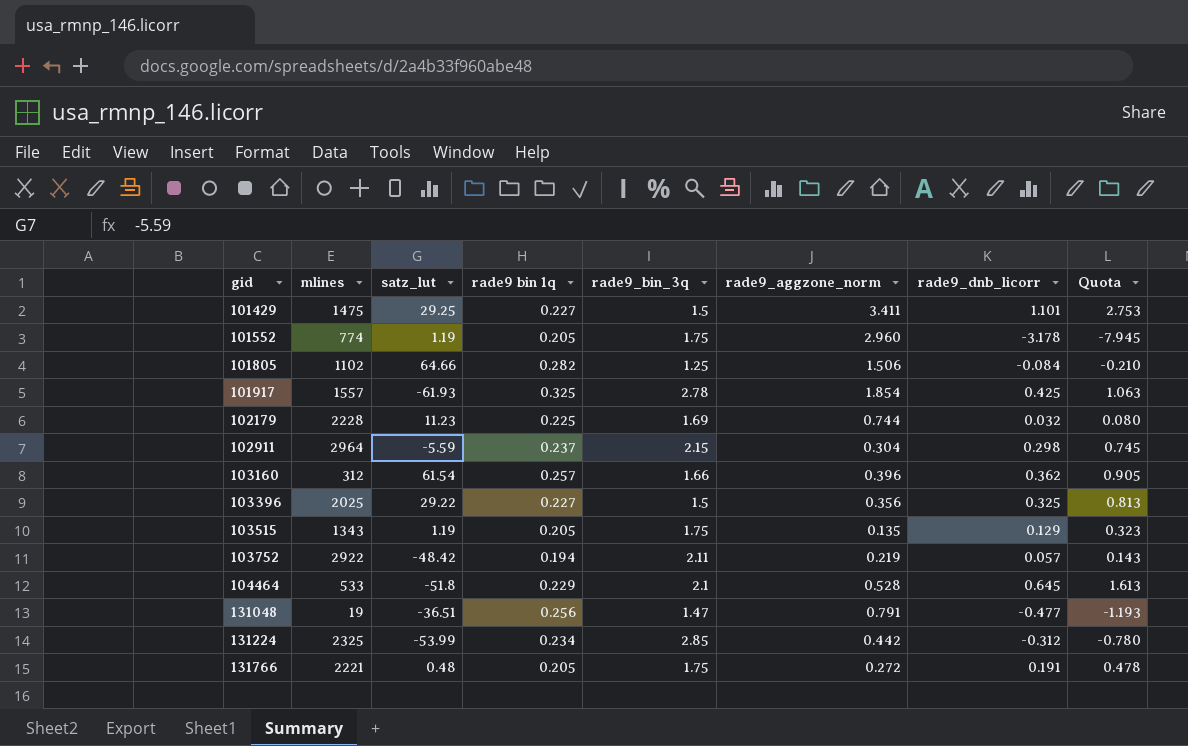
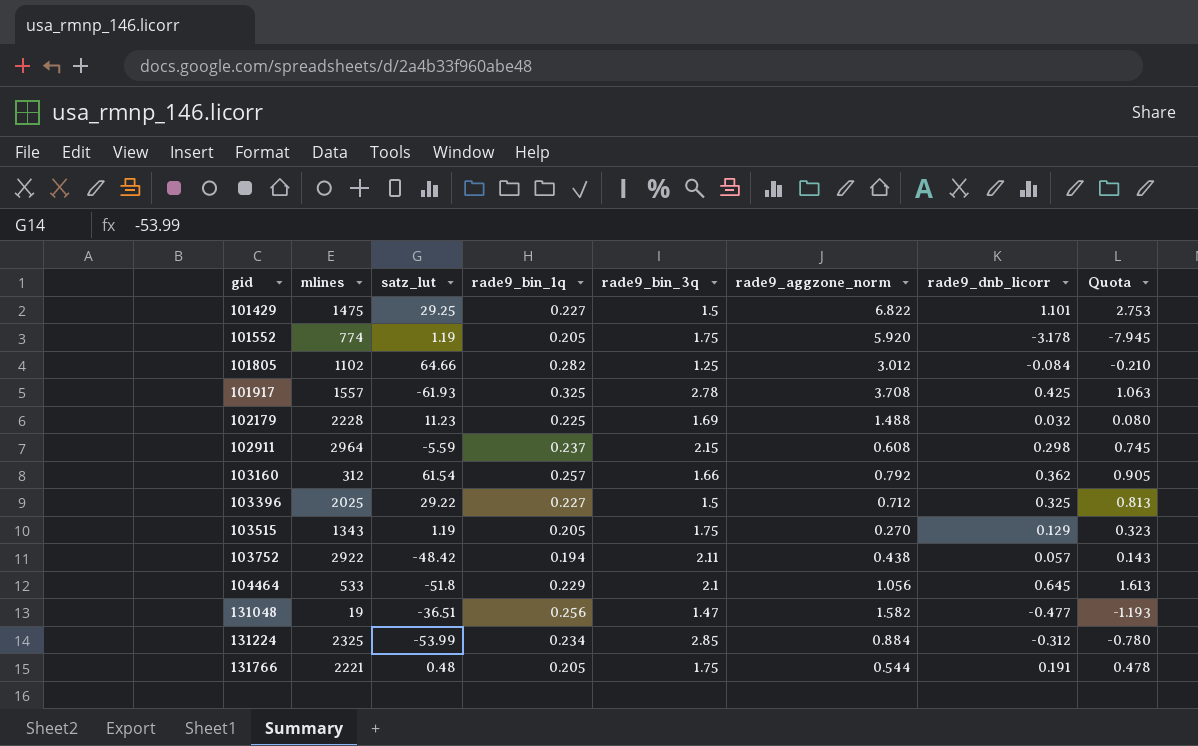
column name: rade9 bin 1q -> rade9_bin_1q
101429 | rade9_aggzone_norm: 3.411 -> 6.822
101552 | rade9_aggzone_norm: 2.960 -> 5.920
101805 | rade9_aggzone_norm: 1.506 -> 3.012
101917 | rade9_aggzone_norm: 1.854 -> 3.708
102179 | rade9_aggzone_norm: 0.744 -> 1.488
102911 | rade9_aggzone_norm: 0.304 -> 0.608
103160 | rade9_aggzone_norm: 0.396 -> 0.792
103396 | rade9_aggzone_norm: 0.356 -> 0.712
103515 | rade9_aggzone_norm: 0.135 -> 0.270
103752 | rade9_aggzone_norm: 0.219 -> 0.438
104464 | rade9_aggzone_norm: 0.528 -> 1.056
131048 | rade9_aggzone_norm: 0.791 -> 1.582
131224 | rade9_aggzone_norm: 0.442 -> 0.884
131766 | rade9_aggzone_norm: 0.272 -> 0.544

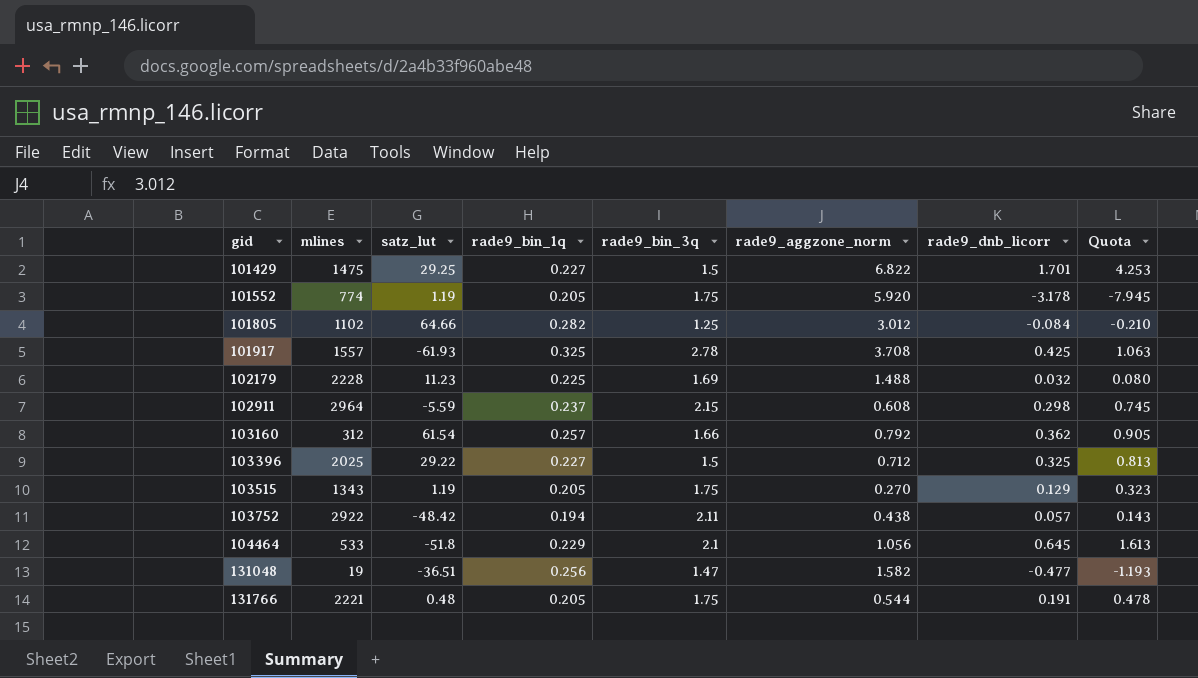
row 131224: 2325 | -53.99 | 0.234 | 2.85 | 0.884 | -0.312 | -0.780 -> none
101429 | rade9_dnb_licorr: 1.101 -> 1.701
101429 | Quota: 2.753 -> 4.253

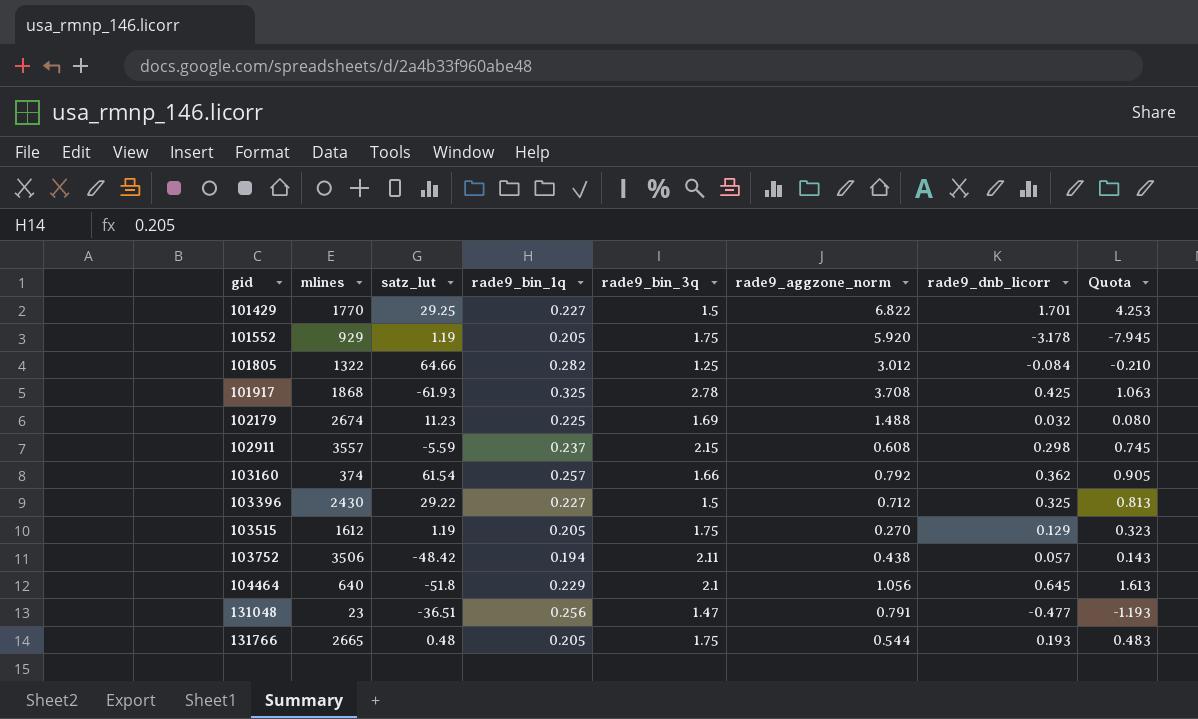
101429 | mlines: 1475 -> 1770
101552 | mlines: 774 -> 929
101805 | mlines: 1102 -> 1322
101917 | mlines: 1557 -> 1868
102179 | mlines: 2228 -> 2674
102911 | mlines: 2964 -> 3557
103160 | mlines: 312 -> 374
103396 | mlines: 2025 -> 2430
103515 | mlines: 1343 -> 1612
103752 | mlines: 2922 -> 3506
104464 | mlines: 533 -> 640
131048 | mlines: 19 -> 23
131048 | rade9_aggzone_norm: 1.582 -> 0.791
131766 | mlines: 2221 -> 2665
131766 | rade9_dnb_licorr: 0.191 -> 0.193
131766 | Quota: 0.478 -> 0.483

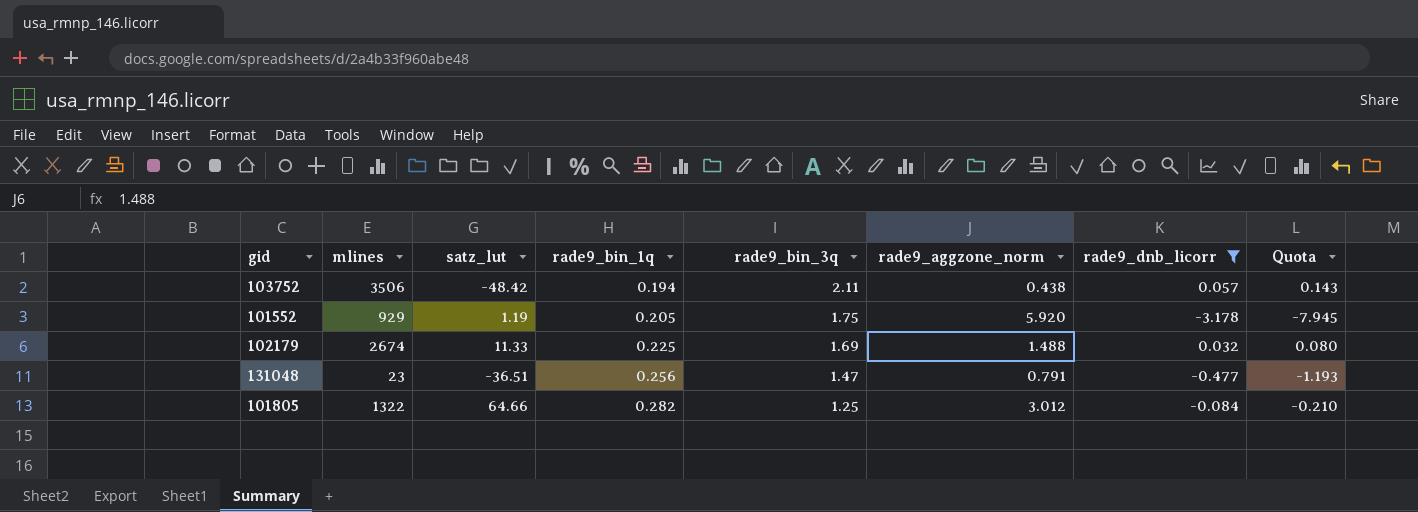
filter: none -> rade9_dnb_licorr <= 0.057
row order: gid ascending -> rade9_bin_1q ascending
102179 | satz_lut: 11.23 -> 11.33

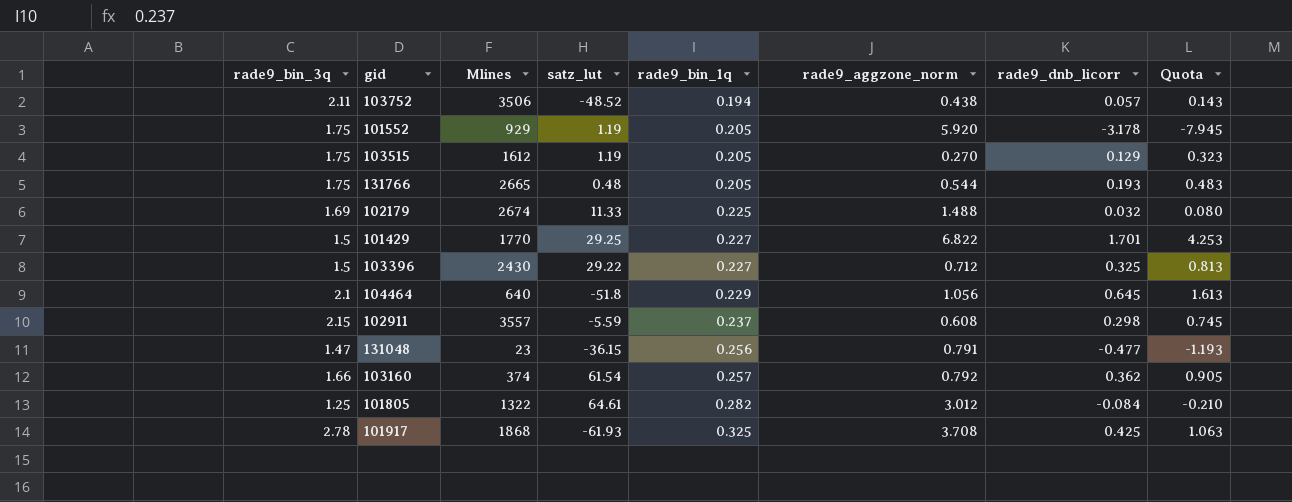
filter: rade9_dnb_licorr <= 0.057 -> none
column rade9_bin_3q | position: 5 -> 1
column name: mlines -> Mlines
103752 | satz_lut: -48.42 -> -48.52
131048 | satz_lut: -36.51 -> -36.15
101805 | satz_lut: 64.66 -> 64.61

